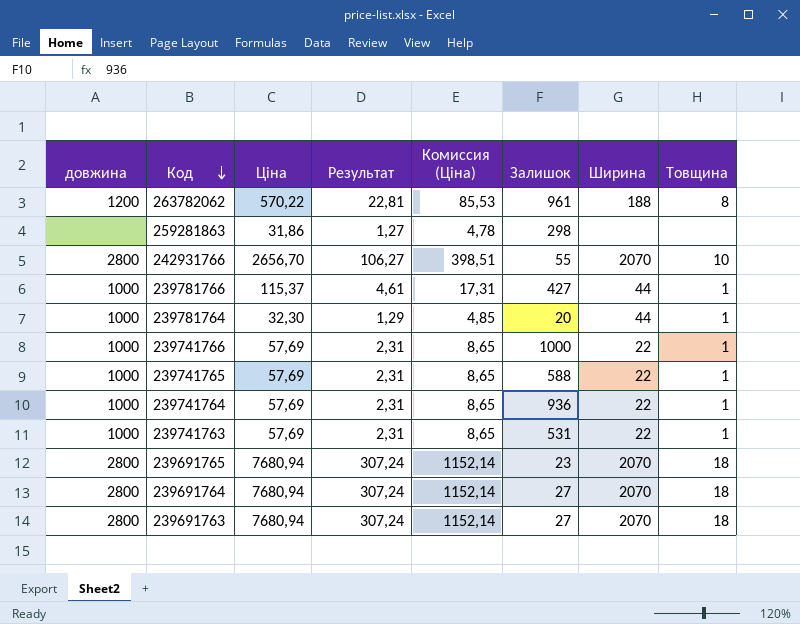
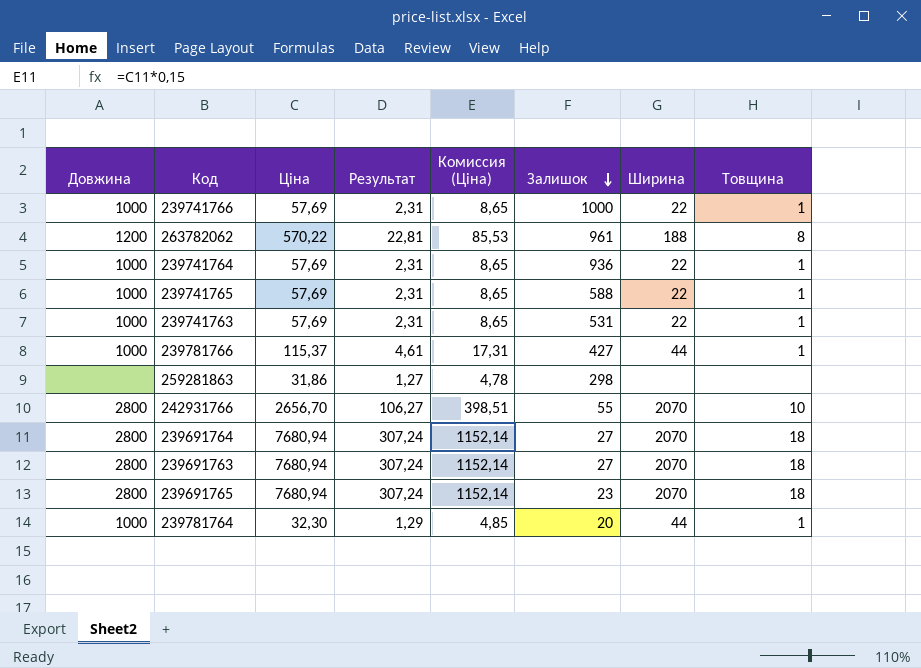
row order: Код descending -> Залишок descending
column name: довжина -> Довжина

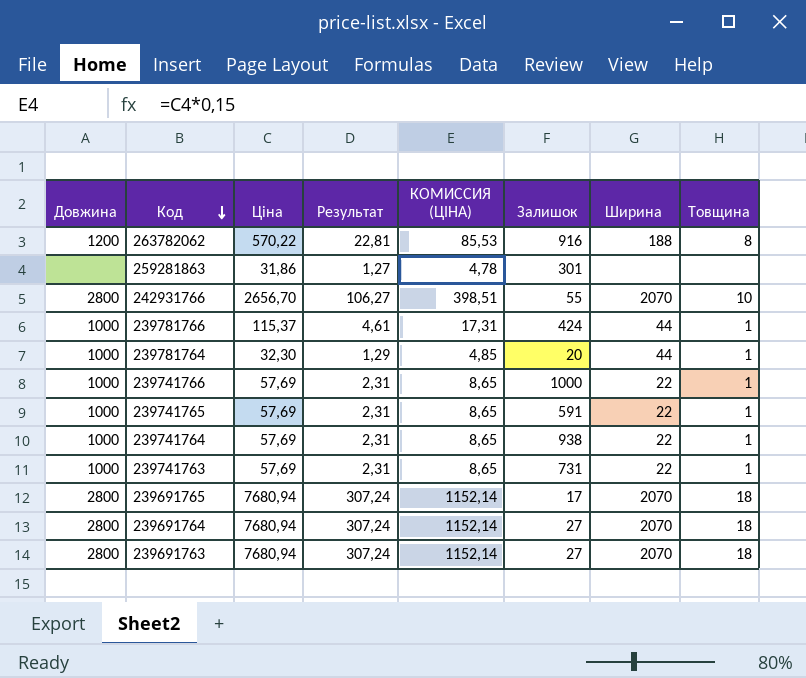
row order: Залишок descending -> Код descending
column name: Комиссия (Ціна) -> КОМИССИЯ (ЦІНА)
263782062 | Залишок: 961 -> 916
259281863 | Залишок: 298 -> 301
239781766 | Залишок: 427 -> 424
239741765 | Залишок: 588 -> 591
239741764 | Залишок: 936 -> 938
239741763 | Залишок: 531 -> 731
239691765 | Залишок: 23 -> 17

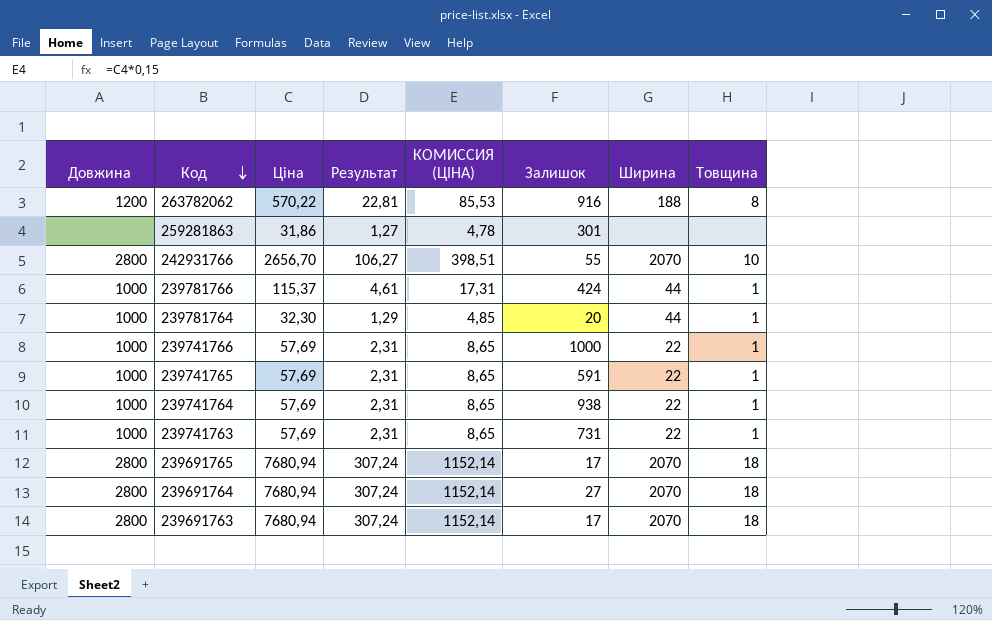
239691763 | Залишок: 27 -> 17

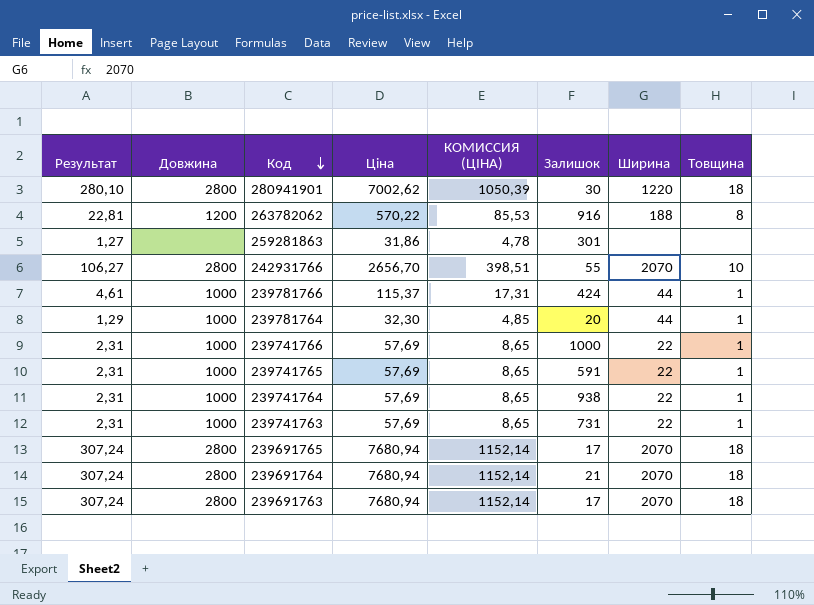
column Результат | position: 4 -> 1
row 280941901: none -> 280,10 | 2800 | 7002,62 | 1050,39 | 30 | 1220 | 18
239691764 | Залишок: 27 -> 21

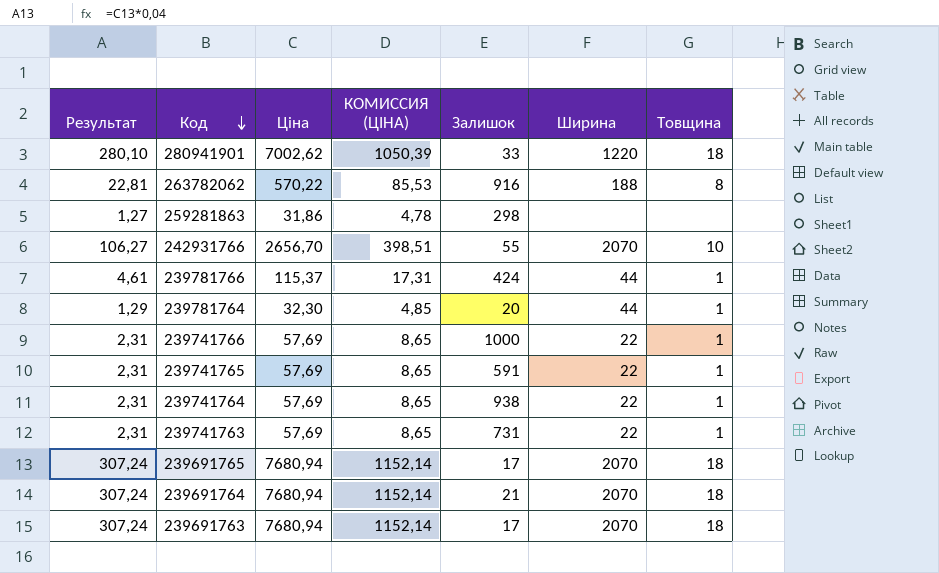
column Довжина | position: 2 -> none
280941901 | Залишок: 30 -> 33
259281863 | Залишок: 301 -> 298

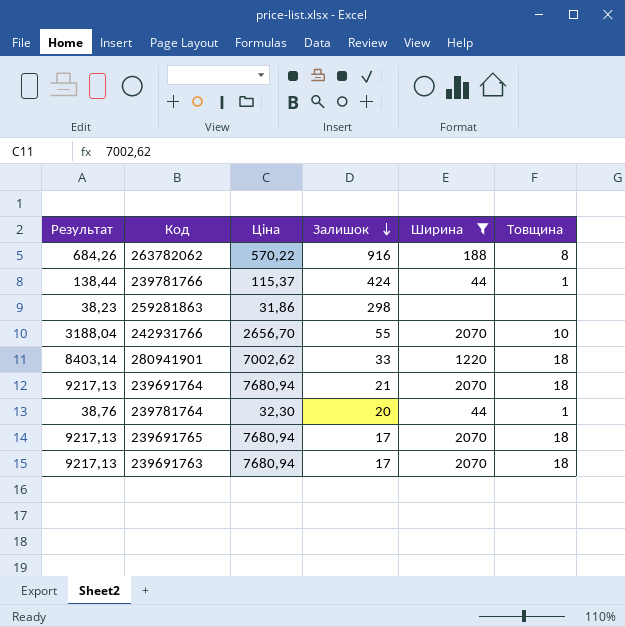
filter: none -> Ширина != 22
row order: Код descending -> Залишок descending
column КОМИССИЯ (ЦІНА) | formula: [Ціна] * 0,15 -> none
column Результат | formula: [Ціна] * 0,04 -> [Ціна] * 1,2

